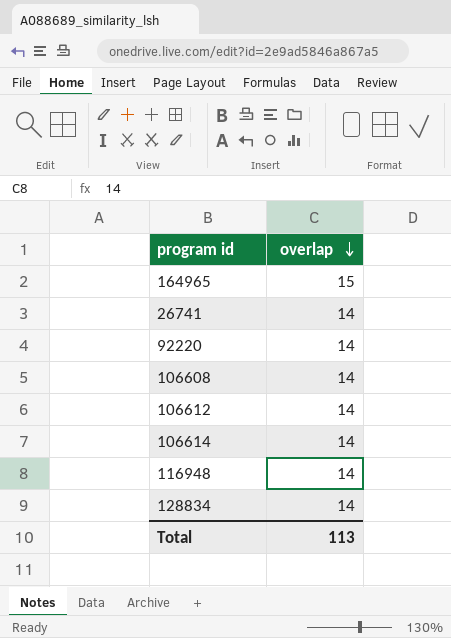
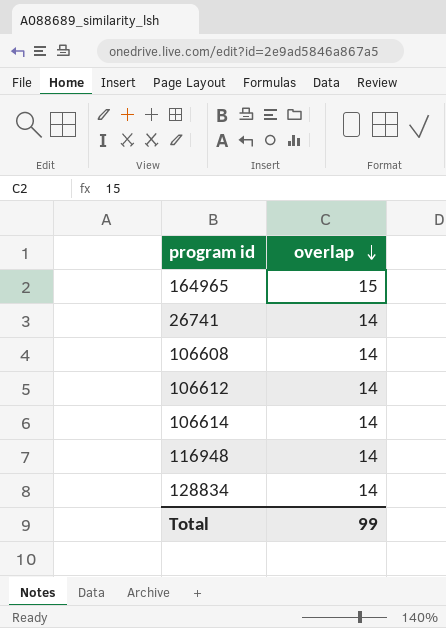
row 92220: 14 -> none
Total | overlap: 113 -> 99

